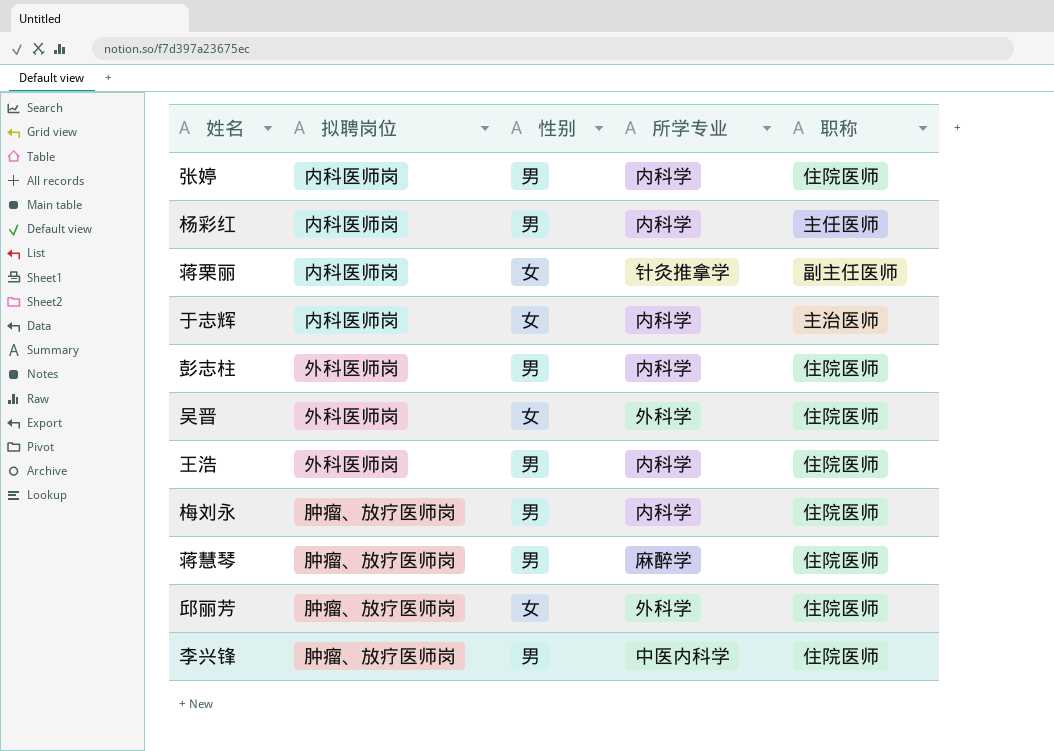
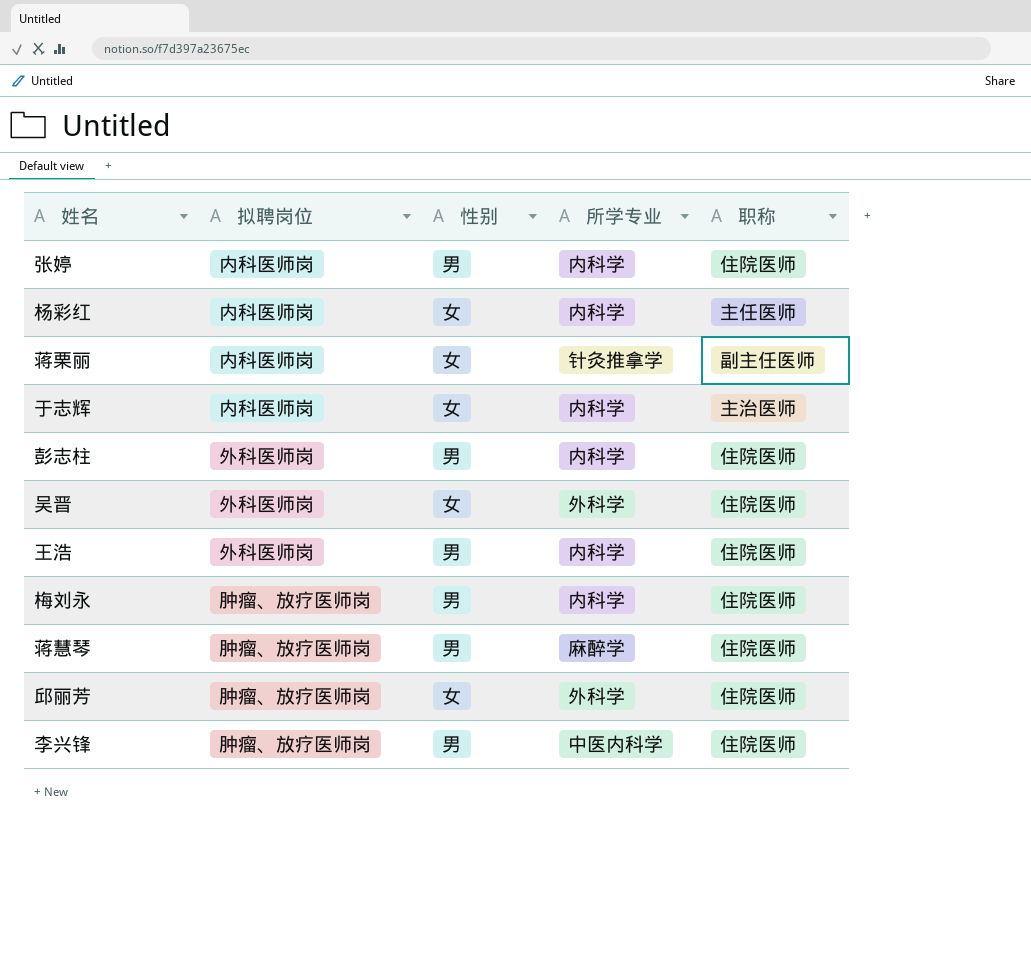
杨彩红 | 性别: 男 -> 女

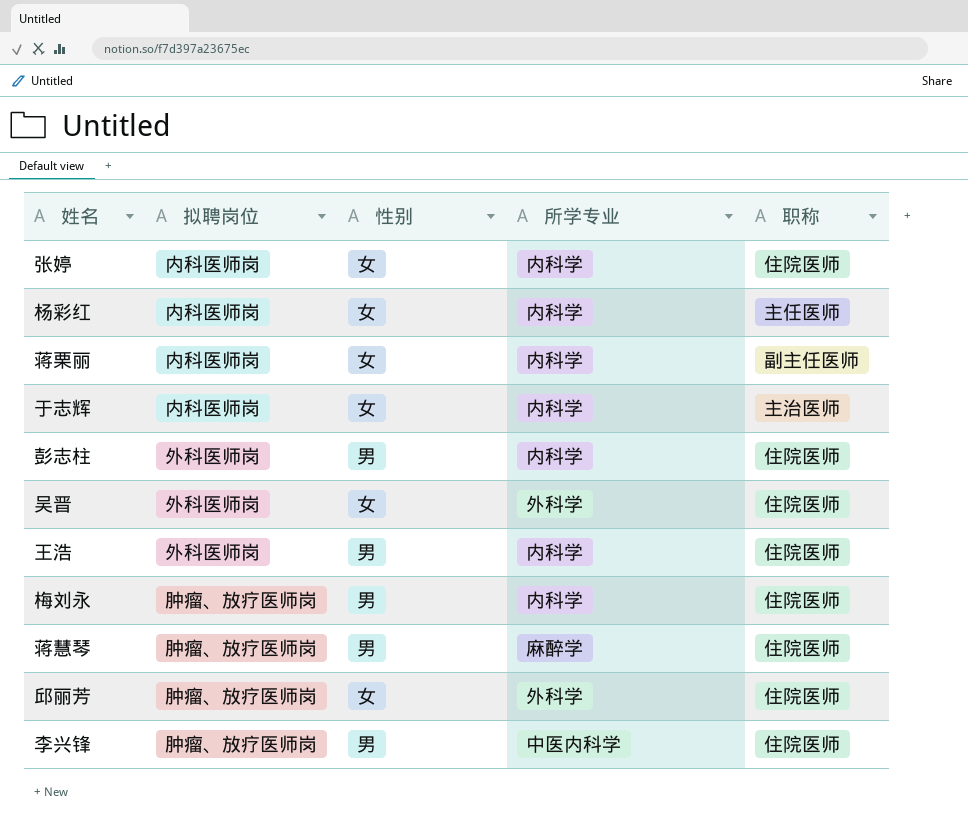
张婷 | 性别: 男 -> 女
蒋栗丽 | 所学专业: 针灸推拿学 -> 内科学

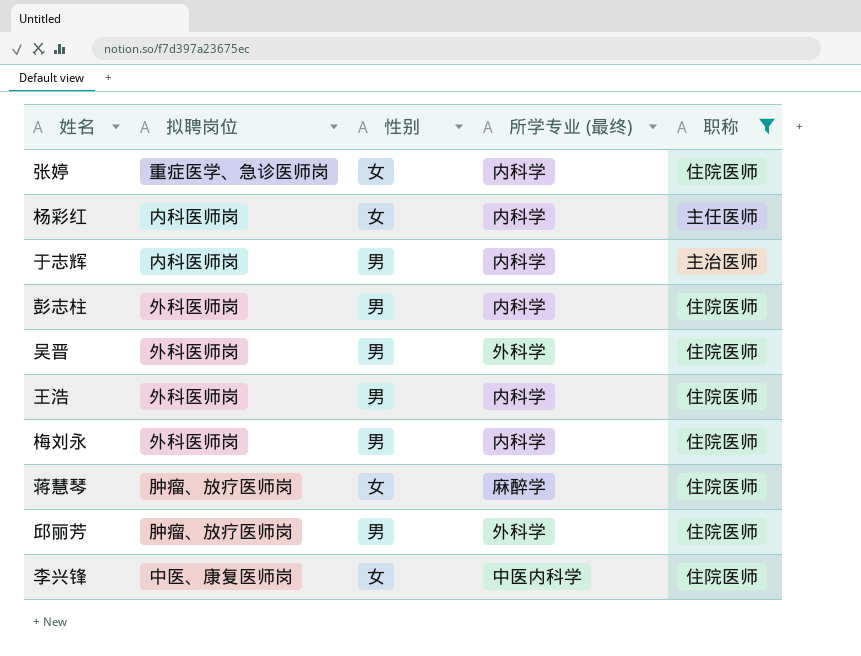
filter: none -> 职称 != 副主任医师
column name: 所学专业 -> 所学专业 (最终)
张婷 | 拟聘岗位: 内科医师岗 -> 重症医学、急诊医师岗
于志辉 | 性别: 女 -> 男
吴晋 | 性别: 女 -> 男
梅刘永 | 拟聘岗位: 肿瘤、放疗医师岗 -> 外科医师岗
蒋慧琴 | 性别: 男 -> 女
邱丽芳 | 性别: 女 -> 男
李兴锋 | 拟聘岗位: 肿瘤、放疗医师岗 -> 中医、康复医师岗
李兴锋 | 性别: 男 -> 女

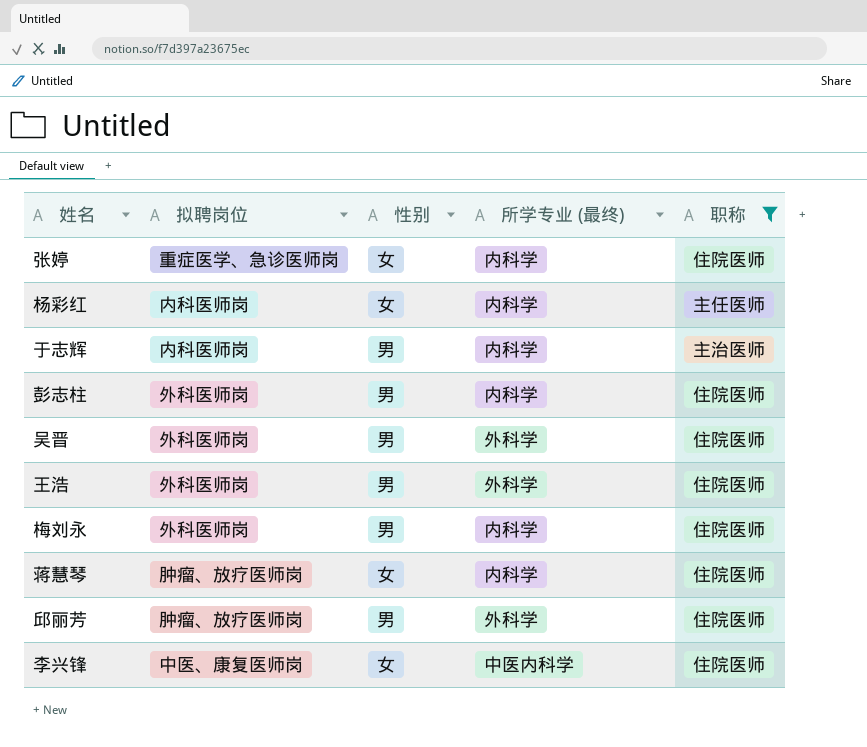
王浩 | 所学专业 (最终): 内科学 -> 外科学
蒋慧琴 | 所学专业 (最终): 麻醉学 -> 内科学

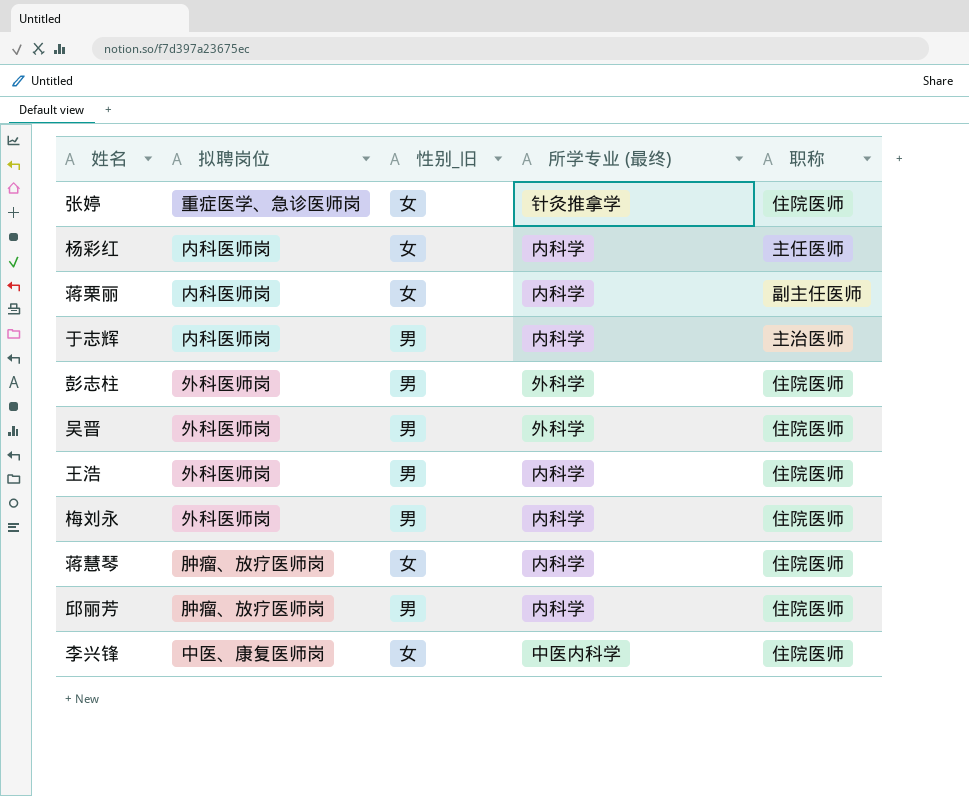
filter: 职称 != 副主任医师 -> none
column name: 性别 -> 性别_旧
张婷 | 所学专业 (最终): 内科学 -> 针灸推拿学
彭志柱 | 所学专业 (最终): 内科学 -> 外科学
王浩 | 所学专业 (最终): 外科学 -> 内科学
邱丽芳 | 所学专业 (最终): 外科学 -> 内科学

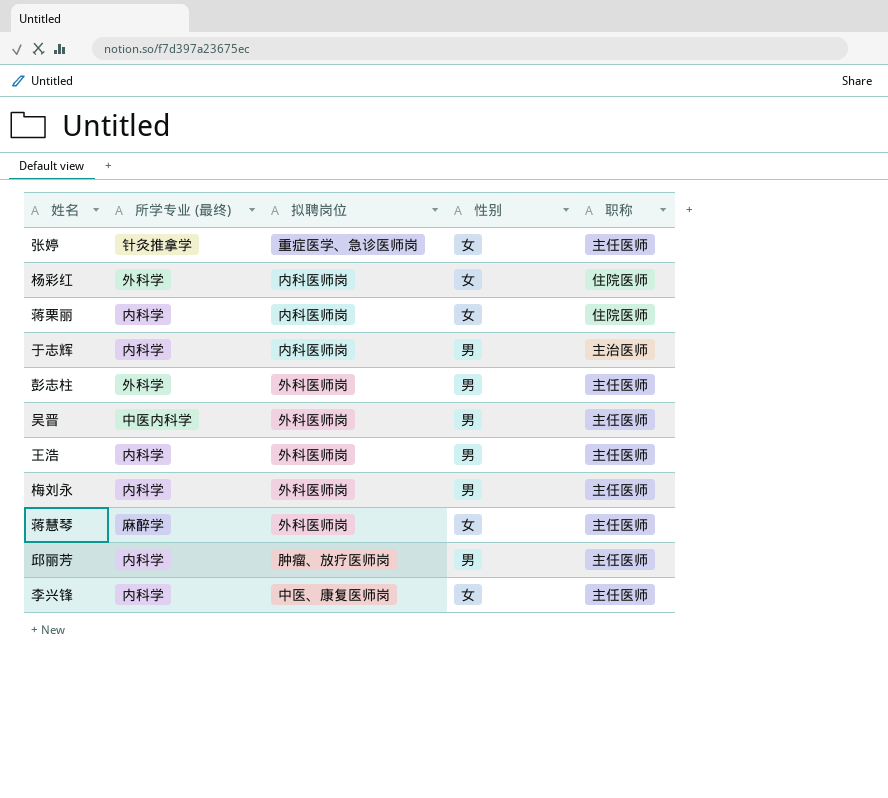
column 所学专业 (最终) | position: 4 -> 2
column name: 性别_旧 -> 性别
张婷 | 职称: 住院医师 -> 主任医师
杨彩红 | 所学专业 (最终): 内科学 -> 外科学
杨彩红 | 职称: 主任医师 -> 住院医师
蒋栗丽 | 职称: 副主任医师 -> 住院医师
彭志柱 | 职称: 住院医师 -> 主任医师
吴晋 | 所学专业 (最终): 外科学 -> 中医内科学
吴晋 | 职称: 住院医师 -> 主任医师
王浩 | 职称: 住院医师 -> 主任医师
梅刘永 | 职称: 住院医师 -> 主任医师
蒋慧琴 | 所学专业 (最终): 内科学 -> 麻醉学
蒋慧琴 | 拟聘岗位: 肿瘤、放疗医师岗 -> 外科医师岗
蒋慧琴 | 职称: 住院医师 -> 主任医师
邱丽芳 | 职称: 住院医师 -> 主任医师
李兴锋 | 所学专业 (最终): 中医内科学 -> 内科学
李兴锋 | 职称: 住院医师 -> 主任医师

